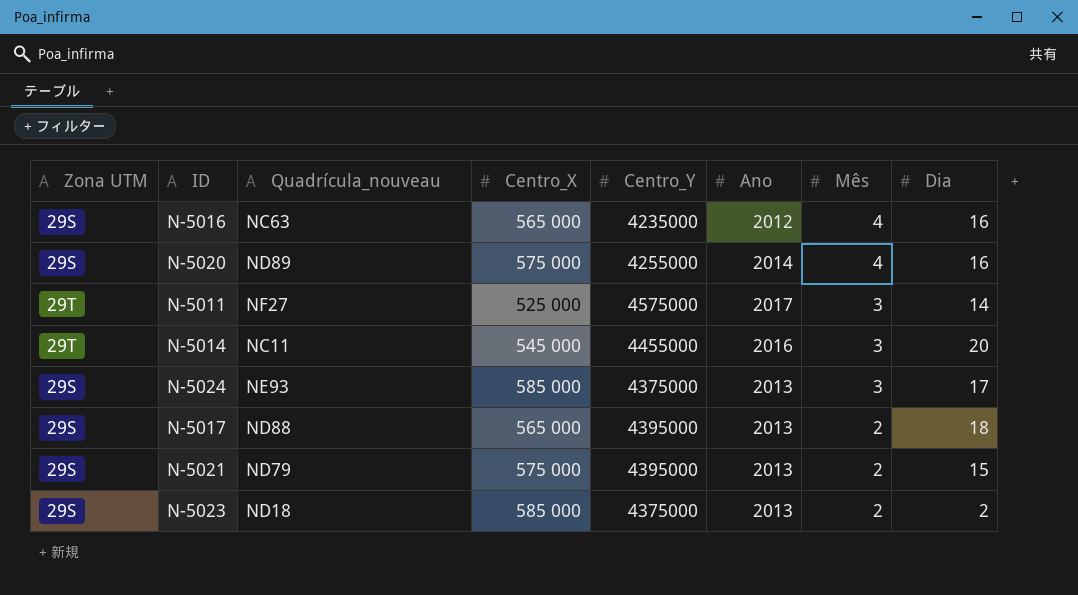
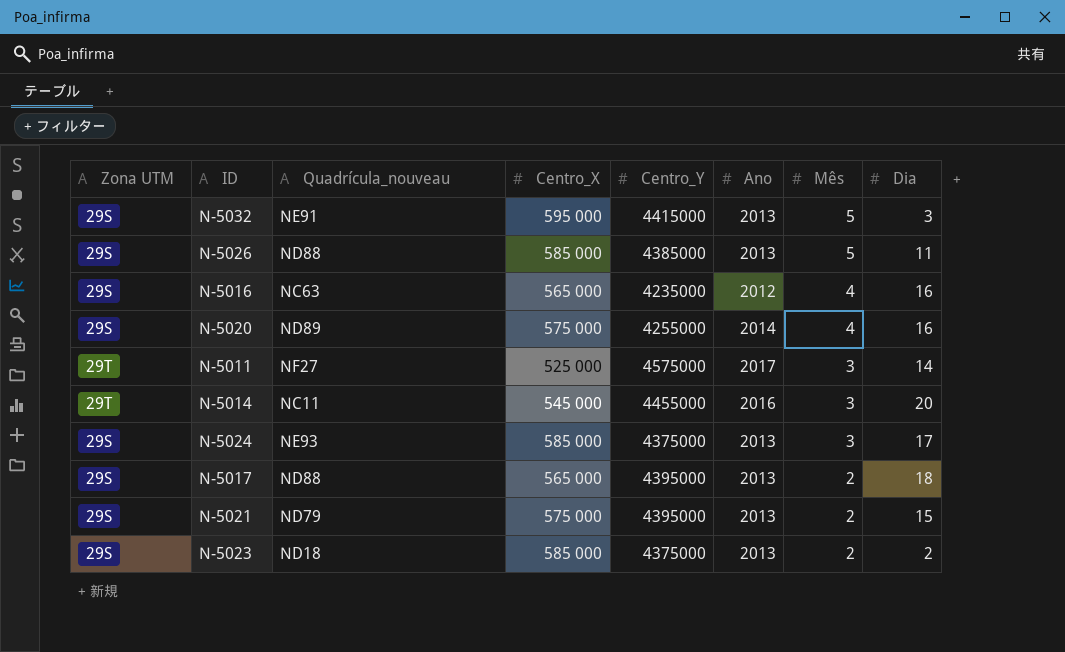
row N-5032: none -> 29S | NE91 | 595 000 | 4415000 | 2013 | 5 | 3
row N-5026: none -> 29S | ND88 | 585 000 | 4385000 | 2013 | 5 | 11

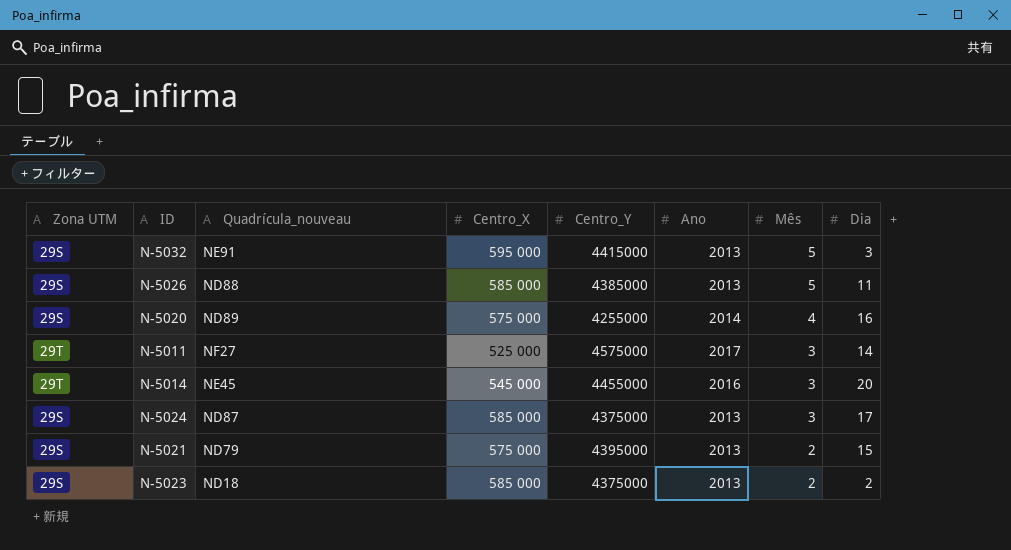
row N-5016: 29S | NC63 | 565 000 | 4235000 | 2012 | 4 | 16 -> none
row N-5017: 29S | ND88 | 565 000 | 4395000 | 2013 | 2 | 18 -> none
N-5014 | Quadrícula_nouveau: NC11 -> NE45
N-5024 | Quadrícula_nouveau: NE93 -> ND87

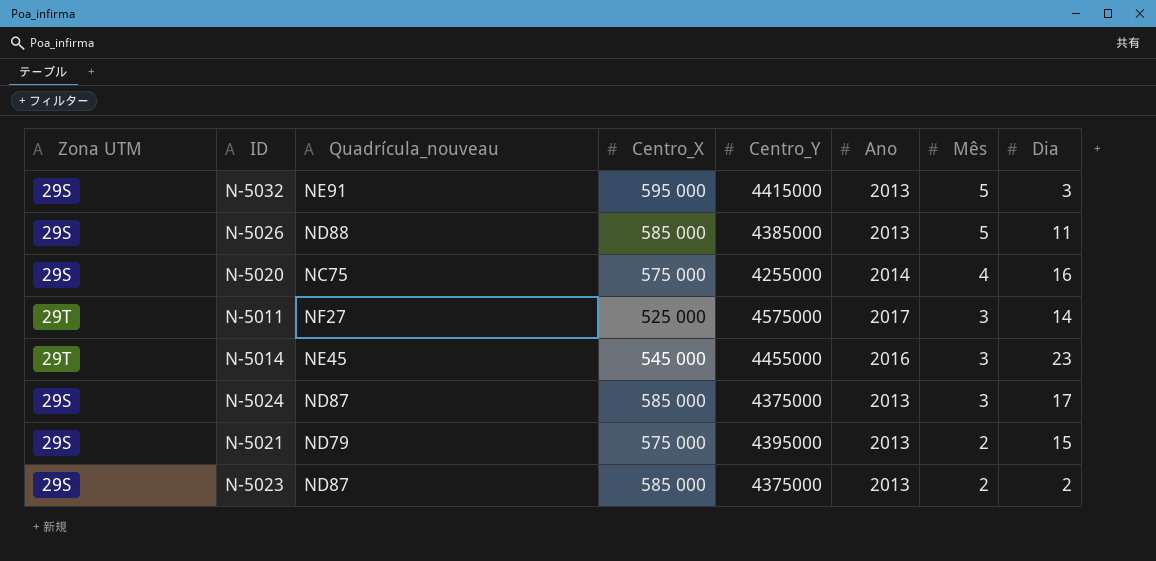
N-5020 | Quadrícula_nouveau: ND89 -> NC75
N-5014 | Dia: 20 -> 23
N-5023 | Quadrícula_nouveau: ND18 -> ND87

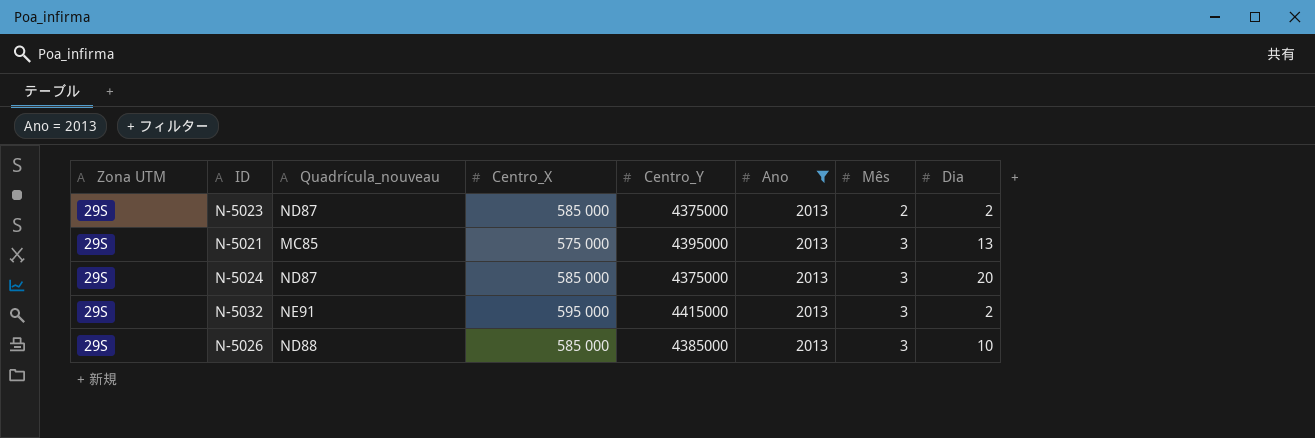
filter: none -> Ano = 2013
row order: Mês descending -> Mês ascending
N-5021 | Quadrícula_nouveau: ND79 -> MC85
N-5021 | Mês: 2 -> 3
N-5021 | Dia: 15 -> 13
N-5024 | Dia: 17 -> 20
N-5032 | Mês: 5 -> 3
N-5032 | Dia: 3 -> 2
N-5026 | Mês: 5 -> 3
N-5026 | Dia: 11 -> 10

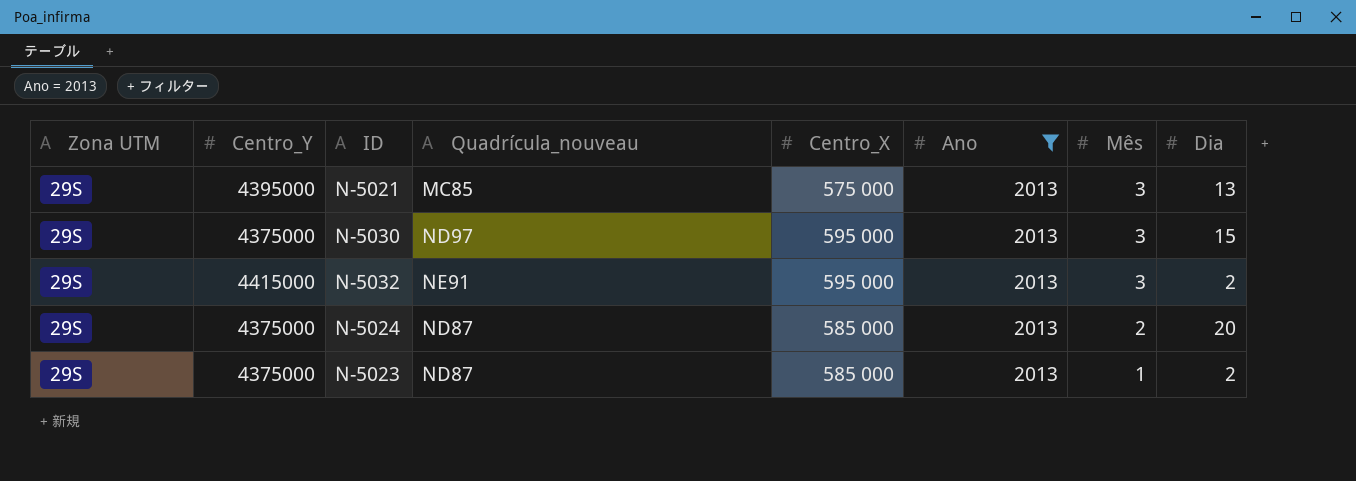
row order: Mês ascending -> Mês descending
column Centro_Y | position: 5 -> 2
row N-5026: 29S | ND88 | 585 000 | 4385000 | 2013 | 3 | 10 -> none
row N-5030: none -> 29S | 4375000 | ND97 | 595 000 | 2013 | 3 | 15
N-5024 | Mês: 3 -> 2
N-5023 | Mês: 2 -> 1

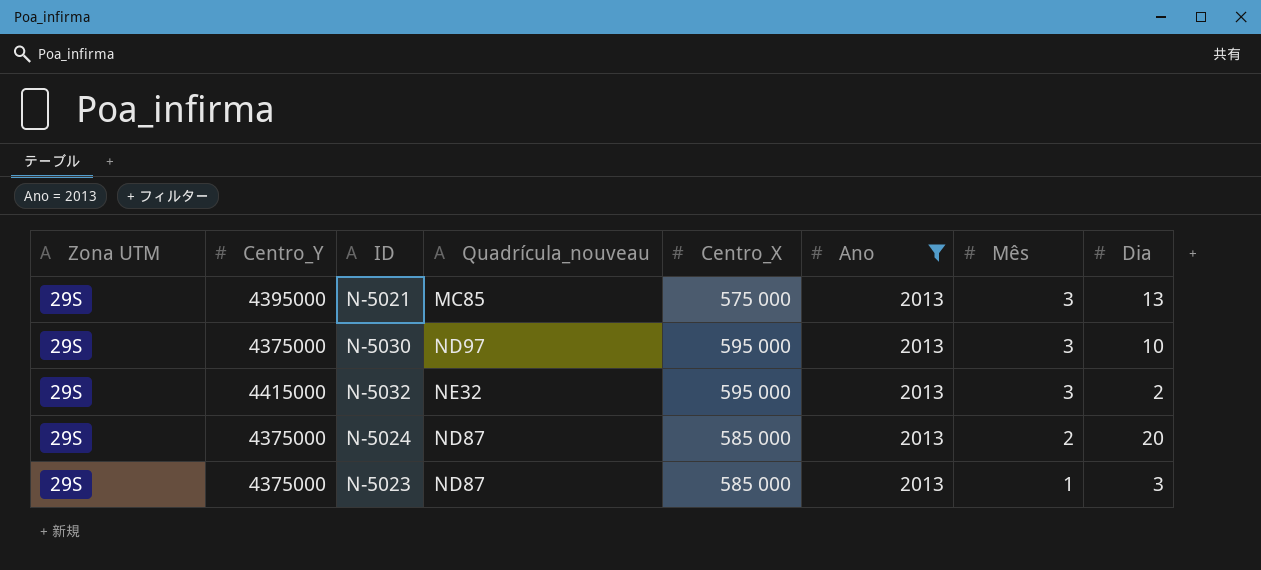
N-5030 | Dia: 15 -> 10
N-5032 | Quadrícula_nouveau: NE91 -> NE32
N-5023 | Dia: 2 -> 3

